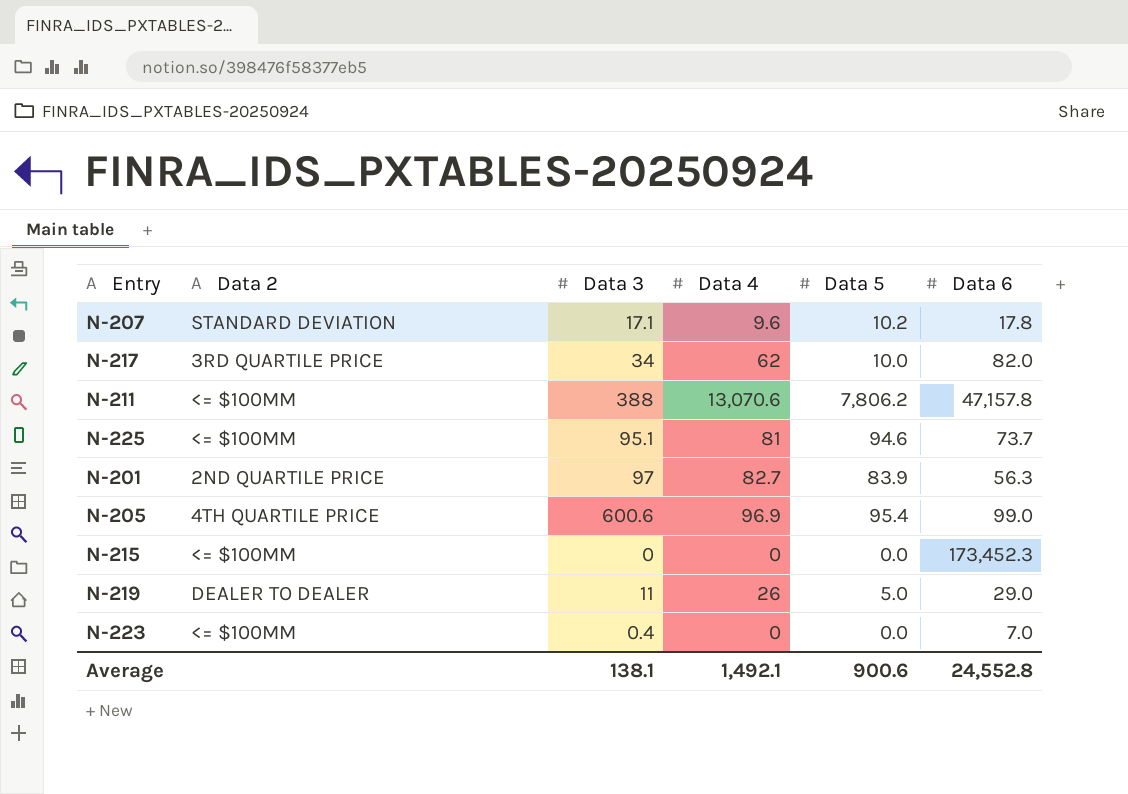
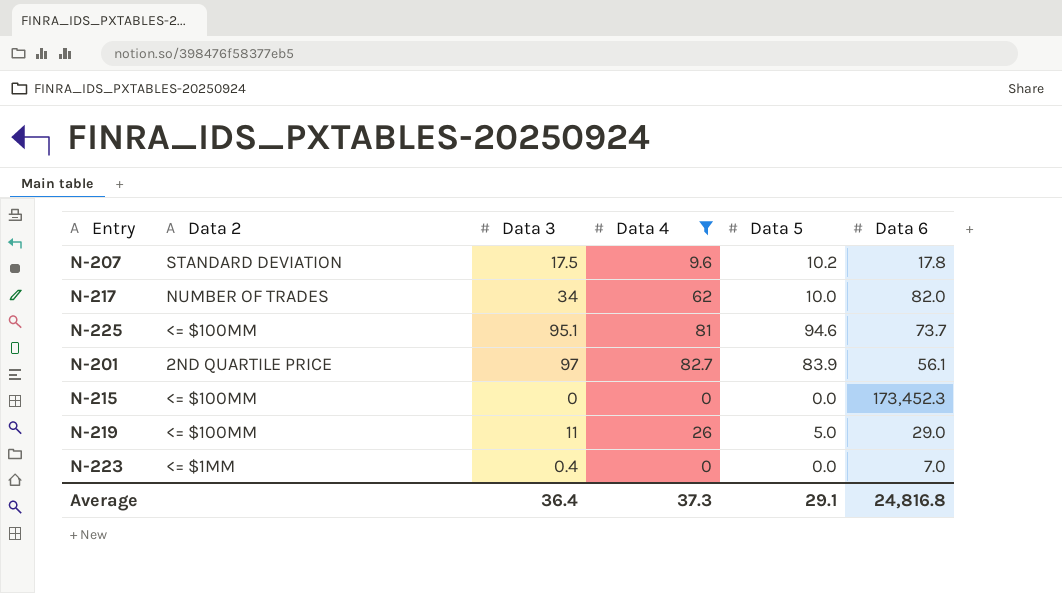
filter: none -> Data 4 <= 82.7
N-207 | Data 3: 17.1 -> 17.5
N-217 | Data 2: 3RD QUARTILE PRICE -> NUMBER OF TRADES
N-201 | Data 6: 56.3 -> 56.1
N-219 | Data 2: DEALER TO DEALER -> <= $100MM
N-223 | Data 2: <= $100MM -> <= $1MM
Average | Data 3: 138.1 -> 36.4
Average | Data 4: 1,492.1 -> 37.3
Average | Data 5: 900.6 -> 29.1
Average | Data 6: 24,552.8 -> 24,816.8

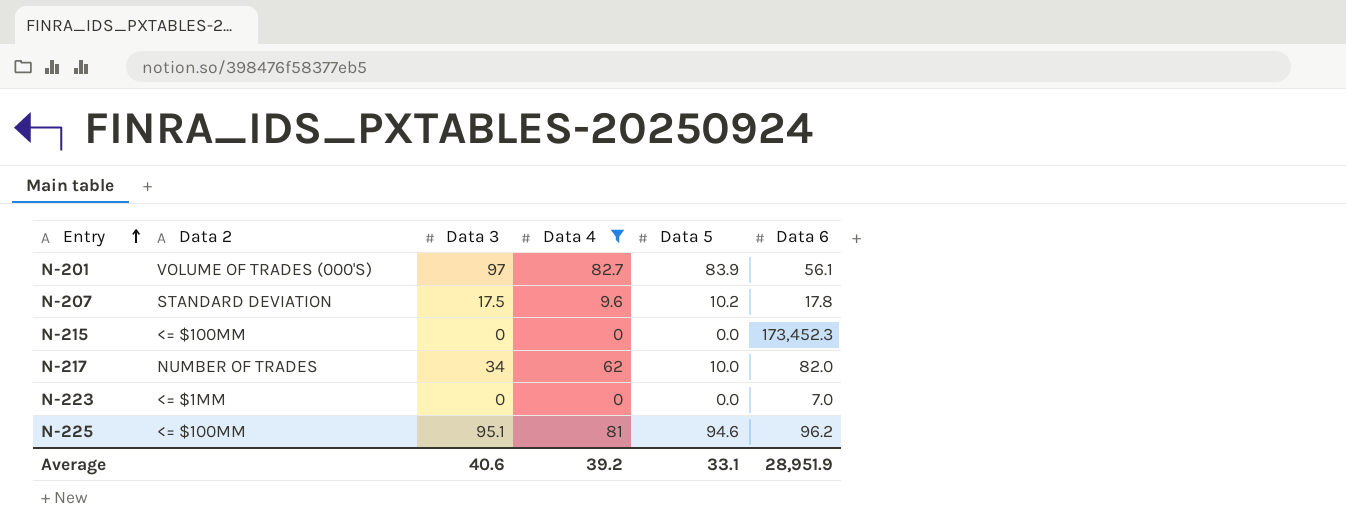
row order: none -> Entry ascending
row N-219: <= $100MM | 11 | 26 | 5.0 | 29.0 -> none
N-201 | Data 2: 2ND QUARTILE PRICE -> VOLUME OF TRADES (000'S)
N-223 | Data 3: 0.4 -> 0
N-225 | Data 6: 73.7 -> 96.2
Average | Data 3: 36.4 -> 40.6
Average | Data 4: 37.3 -> 39.2
Average | Data 5: 29.1 -> 33.1
Average | Data 6: 24,816.8 -> 28,951.9

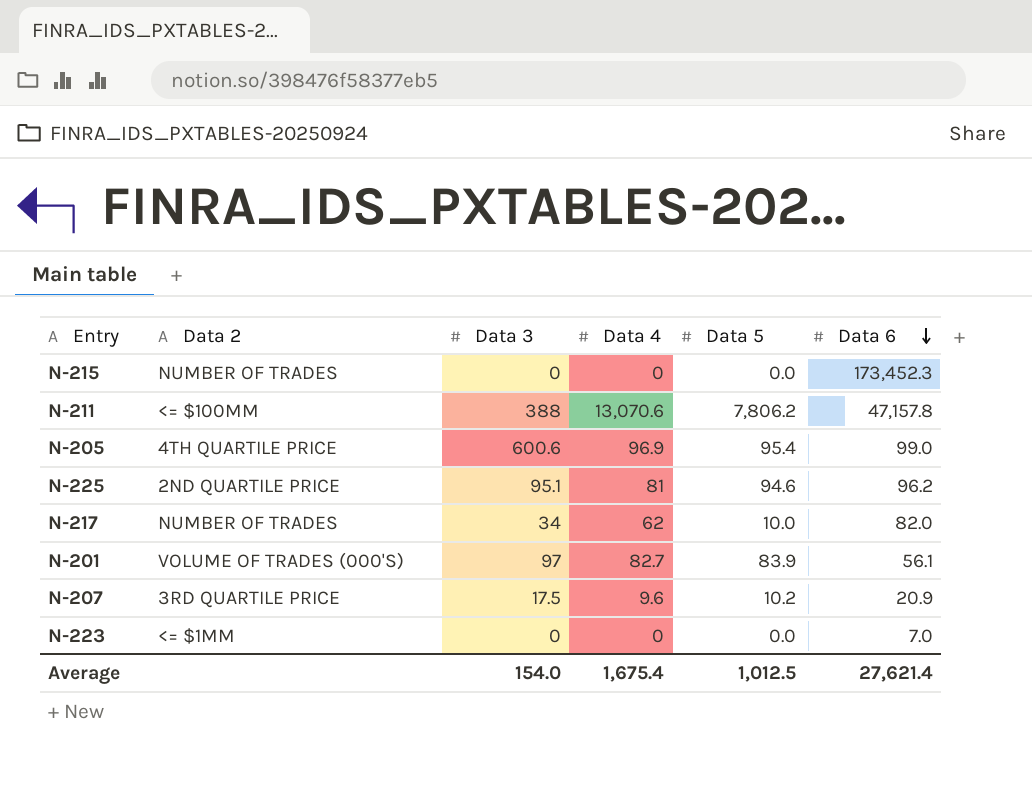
filter: Data 4 <= 82.7 -> none
row order: Entry ascending -> Data 6 descending
N-215 | Data 2: <= $100MM -> NUMBER OF TRADES
N-225 | Data 2: <= $100MM -> 2ND QUARTILE PRICE
N-207 | Data 2: STANDARD DEVIATION -> 3RD QUARTILE PRICE
N-207 | Data 6: 17.8 -> 20.9
Average | Data 3: 40.6 -> 154.0
Average | Data 4: 39.2 -> 1,675.4
Average | Data 5: 33.1 -> 1,012.5
Average | Data 6: 28,951.9 -> 27,621.4

